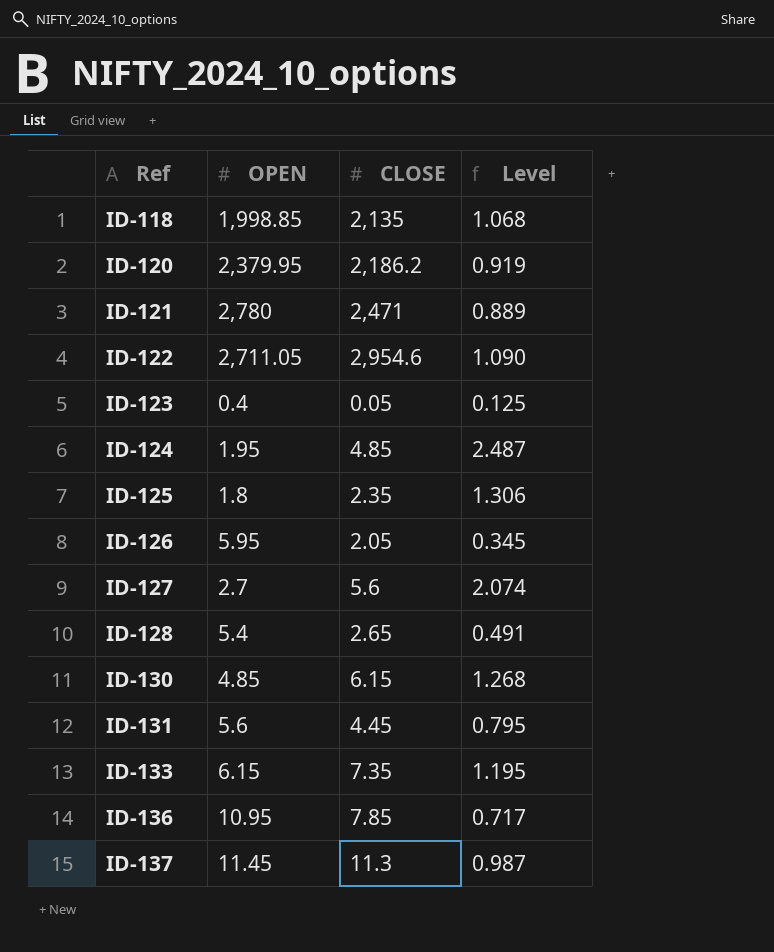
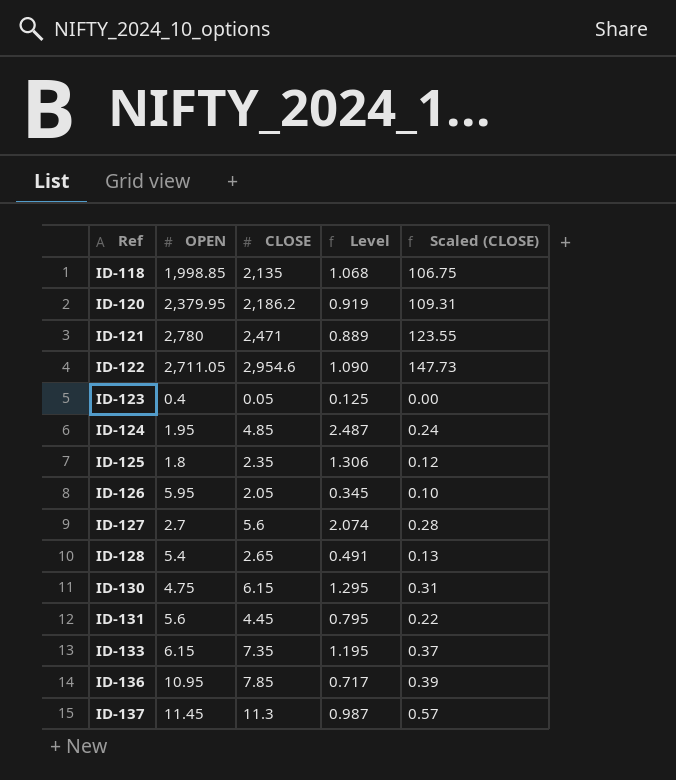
column Scaled (CLOSE) | formula: none -> [CLOSE] * 0.05
ID-130 | OPEN: 4.85 -> 4.75
ID-130 | Level: 1.268 -> 1.295

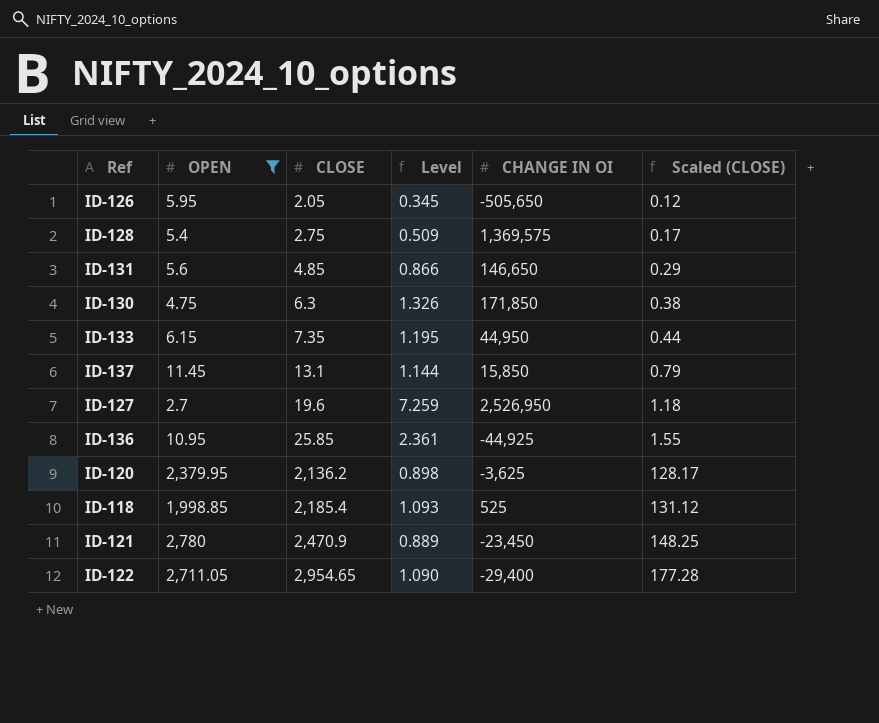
filter: none -> OPEN >= 2.7
row order: Ref ascending -> CLOSE ascending
column CHANGE IN OI | position: none -> 5
column Scaled (CLOSE) | formula: [CLOSE] * 0.05 -> [CLOSE] * 0.06
ID-128 | CLOSE: 2.65 -> 2.75
ID-128 | Level: 0.491 -> 0.509
ID-131 | CLOSE: 4.45 -> 4.85
ID-131 | Level: 0.795 -> 0.866
ID-130 | CLOSE: 6.15 -> 6.3
ID-130 | Level: 1.295 -> 1.326
ID-137 | CLOSE: 11.3 -> 13.1
ID-137 | Level: 0.987 -> 1.144
ID-127 | CLOSE: 5.6 -> 19.6
ID-127 | Level: 2.074 -> 7.259
ID-136 | CLOSE: 7.85 -> 25.85
ID-136 | Level: 0.717 -> 2.361
ID-120 | CLOSE: 2,186.2 -> 2,136.2
ID-120 | Level: 0.919 -> 0.898
ID-118 | CLOSE: 2,135 -> 2,185.4
ID-118 | Level: 1.068 -> 1.093
ID-121 | CLOSE: 2,471 -> 2,470.9
ID-122 | CLOSE: 2,954.6 -> 2,954.65

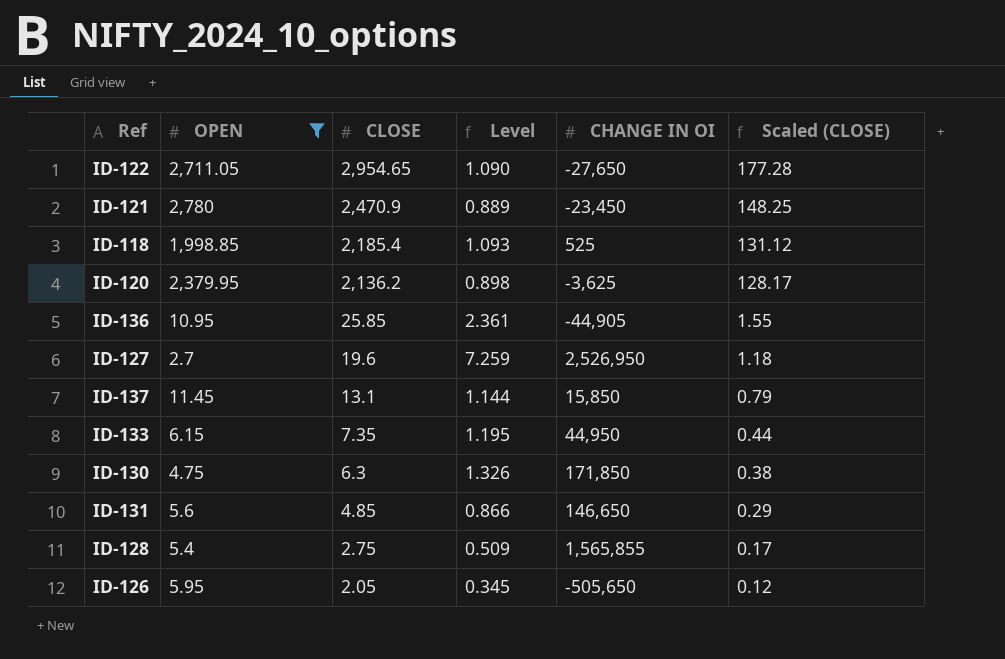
row order: CLOSE ascending -> CLOSE descending
ID-122 | CHANGE IN OI: -29,400 -> -27,650
ID-136 | CHANGE IN OI: -44,925 -> -44,905
ID-128 | CHANGE IN OI: 1,369,575 -> 1,565,855

